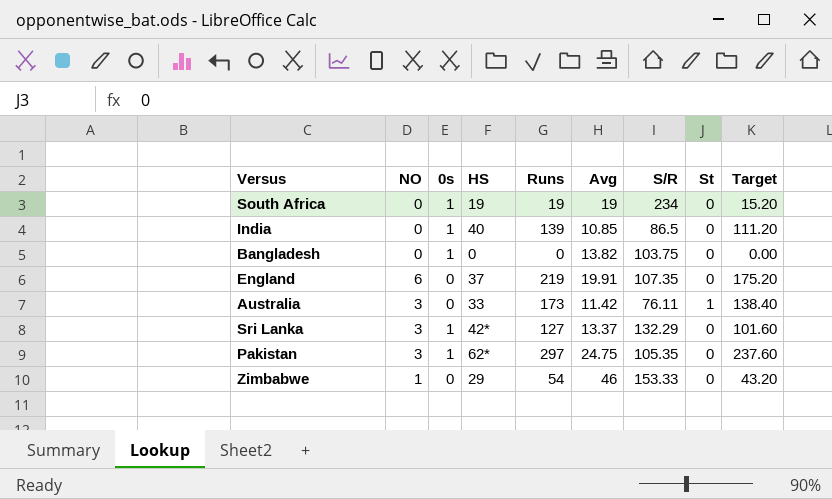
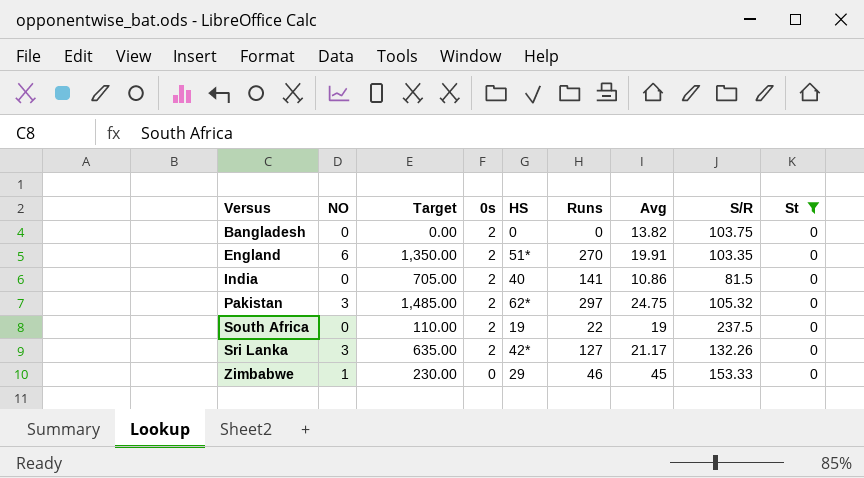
filter: none -> St = 0
row order: none -> Versus ascending
column Target | formula: [Runs] * 0.8 -> [Runs] * 5
column Target | position: 9 -> 3
Bangladesh | 0s: 1 -> 2
England | 0s: 0 -> 2
England | HS: 37 -> 51*
England | Runs: 219 -> 270
England | S/R: 107.35 -> 103.35
India | 0s: 1 -> 2
India | Runs: 139 -> 141
India | Avg: 10.85 -> 10.86
India | S/R: 86.5 -> 81.5
Pakistan | 0s: 1 -> 2
Pakistan | S/R: 105.35 -> 105.32
South Africa | 0s: 1 -> 2
South Africa | Runs: 19 -> 22
South Africa | S/R: 234 -> 237.5
Sri Lanka | 0s: 1 -> 2
Sri Lanka | Avg: 13.37 -> 21.17
Sri Lanka | S/R: 132.29 -> 132.26
Zimbabwe | Runs: 54 -> 46
Zimbabwe | Avg: 46 -> 45

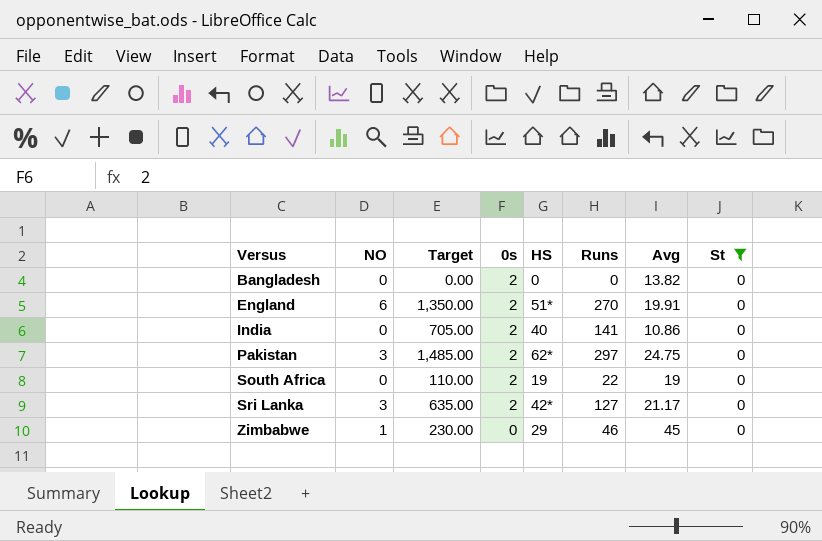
column S/R | position: 8 -> none

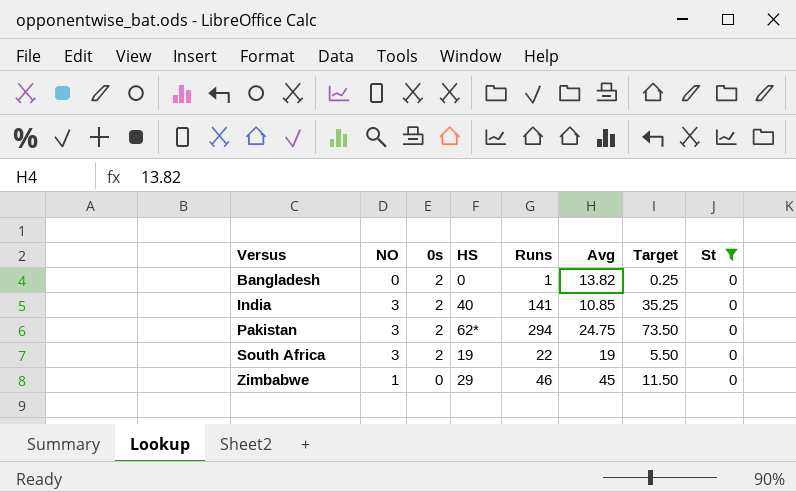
column Target | formula: [Runs] * 5 -> [Runs] * 0.25
column Target | position: 3 -> 7
row England: 6 | 1,350.00 | 2 | 51* | 270 | 19.91 | 0 -> none
row Sri Lanka: 3 | 635.00 | 2 | 42* | 127 | 21.17 | 0 -> none
Bangladesh | Runs: 0 -> 1
India | NO: 0 -> 3
India | Avg: 10.86 -> 10.85
Pakistan | Runs: 297 -> 294
South Africa | NO: 0 -> 3

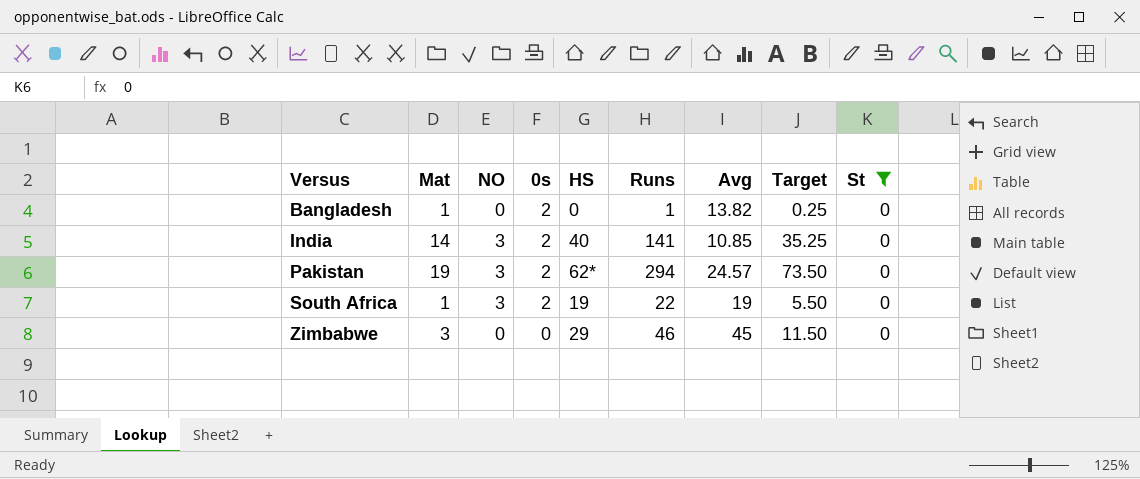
column Mat | position: none -> 2
Pakistan | Avg: 24.75 -> 24.57
Zimbabwe | NO: 1 -> 0

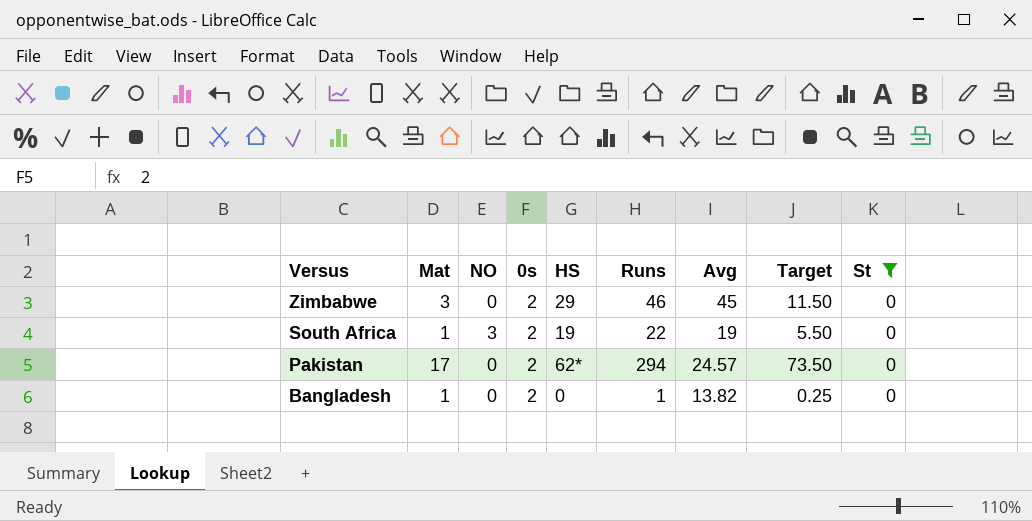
row order: Versus ascending -> Versus descending
row India: 14 | 3 | 2 | 40 | 141 | 10.85 | 35.25 | 0 -> none
Zimbabwe | 0s: 0 -> 2
Pakistan | Mat: 19 -> 17
Pakistan | NO: 3 -> 0

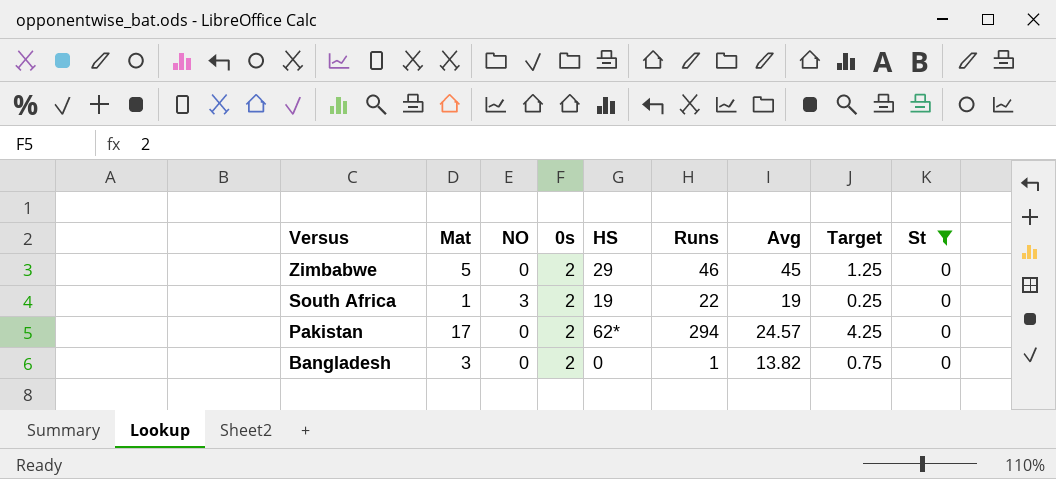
column Target | formula: [Runs] * 0.25 -> [Mat] * 0.25
Zimbabwe | Mat: 3 -> 5
Bangladesh | Mat: 1 -> 3

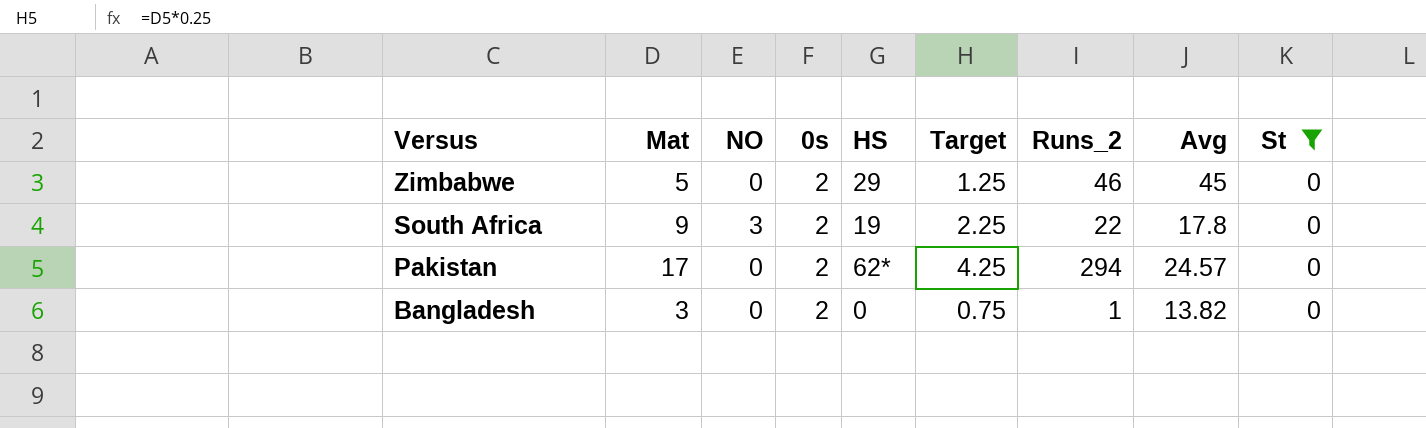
column Target | position: 8 -> 6
column name: Runs -> Runs_2
South Africa | Mat: 1 -> 9
South Africa | Target: 0.25 -> 2.25
South Africa | Avg: 19 -> 17.8

